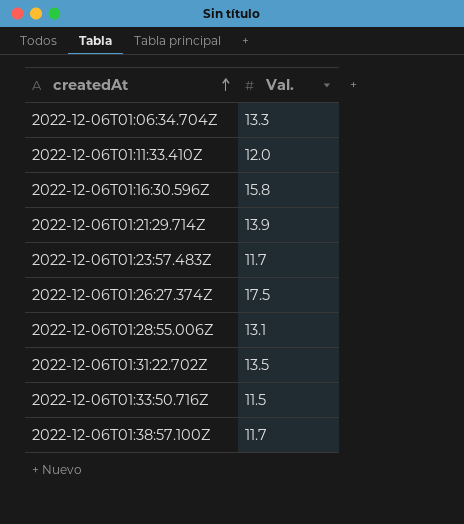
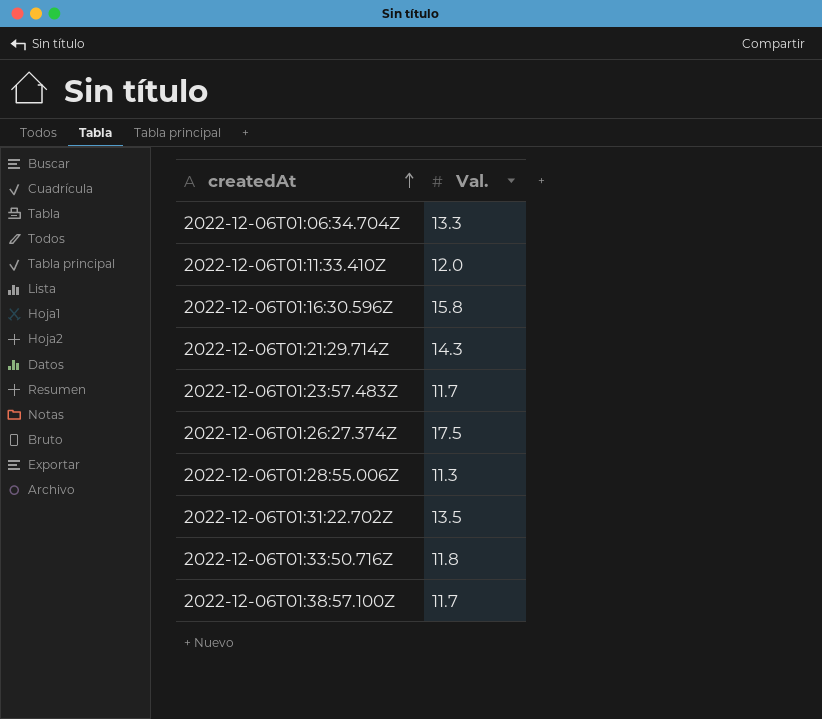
2022-12-06T01:21:29.714Z | Val.: 13.9 -> 14.3
2022-12-06T01:28:55.006Z | Val.: 13.1 -> 11.3
2022-12-06T01:33:50.716Z | Val.: 11.5 -> 11.8

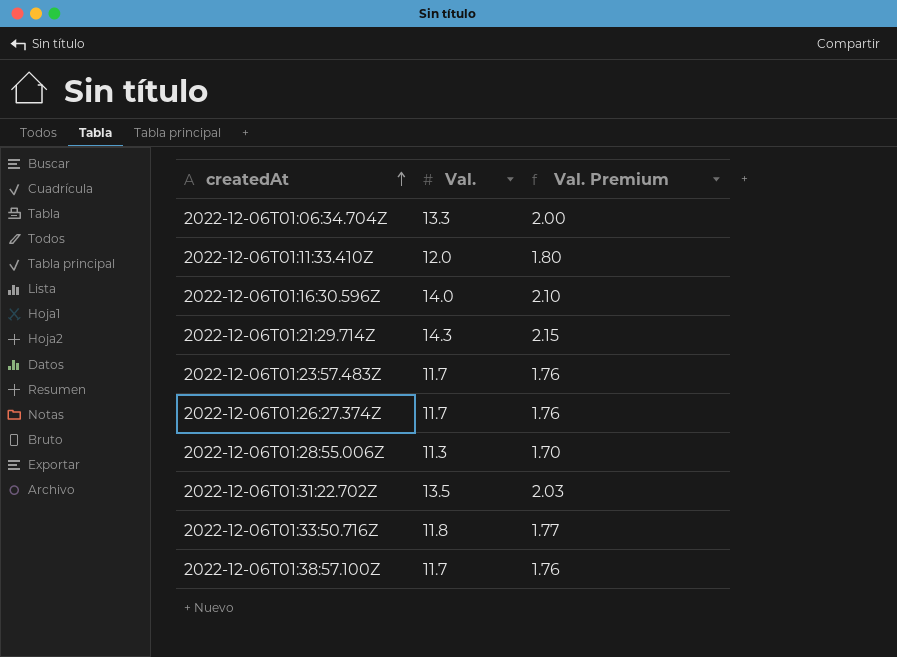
column Val. Premium | formula: none -> [Val.] * 0.15
2022-12-06T01:16:30.596Z | Val.: 15.8 -> 14.0
2022-12-06T01:26:27.374Z | Val.: 17.5 -> 11.7

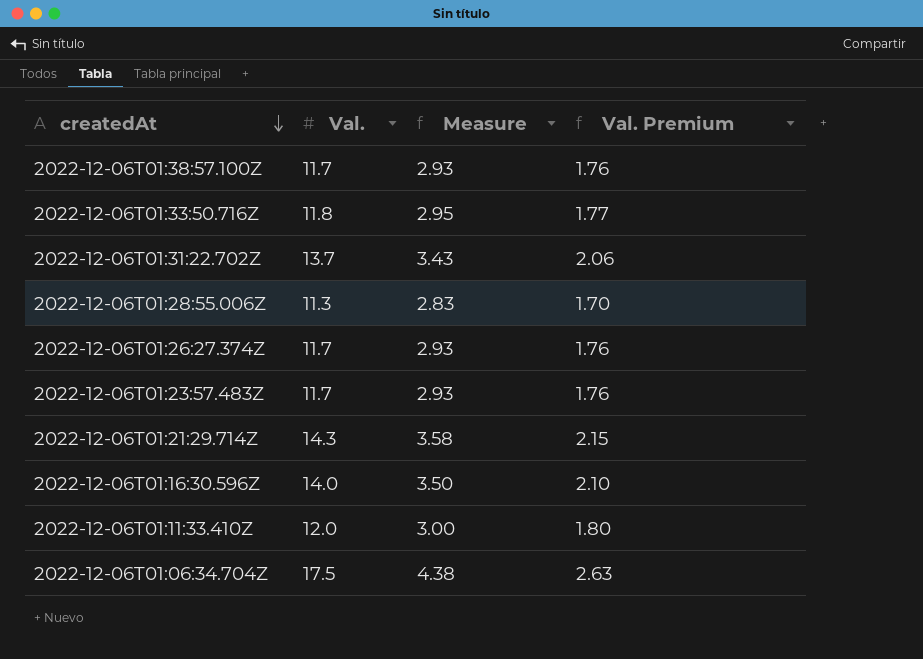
row order: createdAt ascending -> createdAt descending
column Measure | formula: none -> [Val.] * 0.25
2022-12-06T01:31:22.702Z | Val.: 13.5 -> 13.7
2022-12-06T01:31:22.702Z | Val. Premium: 2.03 -> 2.06
2022-12-06T01:06:34.704Z | Val.: 13.3 -> 17.5
2022-12-06T01:06:34.704Z | Val. Premium: 2.00 -> 2.63

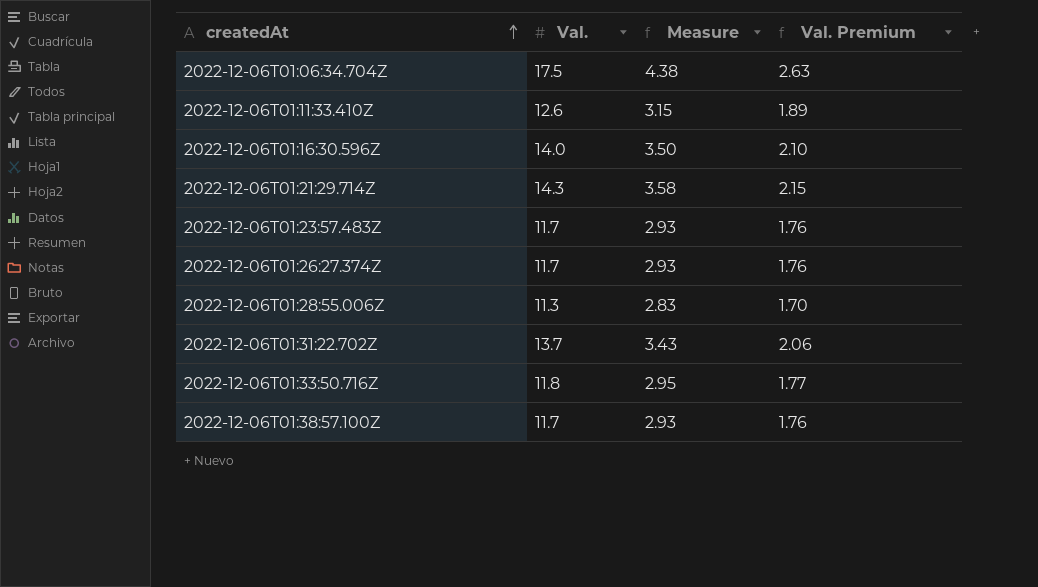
row order: createdAt descending -> createdAt ascending
2022-12-06T01:11:33.410Z | Val.: 12.0 -> 12.6
2022-12-06T01:11:33.410Z | Measure: 3.00 -> 3.15
2022-12-06T01:11:33.410Z | Val. Premium: 1.80 -> 1.89

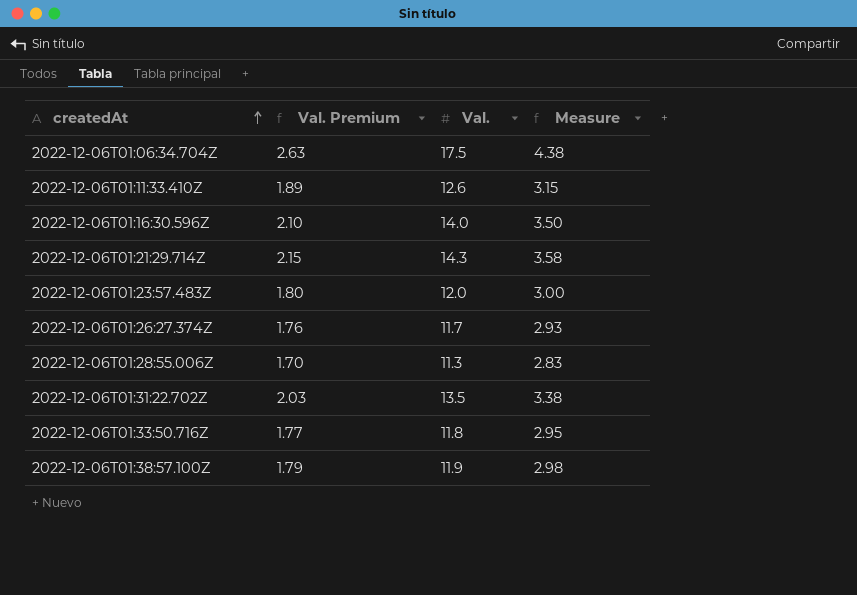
column Val. Premium | position: 4 -> 2
2022-12-06T01:23:57.483Z | Val. Premium: 1.76 -> 1.80
2022-12-06T01:23:57.483Z | Val.: 11.7 -> 12.0
2022-12-06T01:23:57.483Z | Measure: 2.93 -> 3.00
2022-12-06T01:31:22.702Z | Val. Premium: 2.06 -> 2.03
2022-12-06T01:31:22.702Z | Val.: 13.7 -> 13.5
2022-12-06T01:31:22.702Z | Measure: 3.43 -> 3.38
2022-12-06T01:38:57.100Z | Val. Premium: 1.76 -> 1.79
2022-12-06T01:38:57.100Z | Val.: 11.7 -> 11.9
2022-12-06T01:38:57.100Z | Measure: 2.93 -> 2.98

